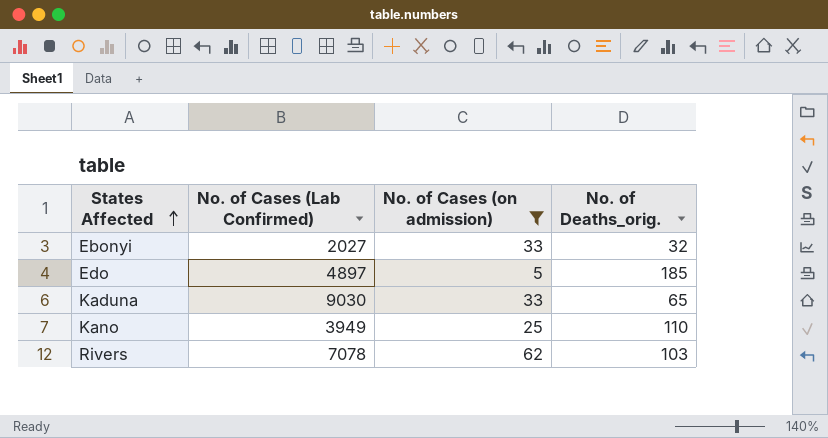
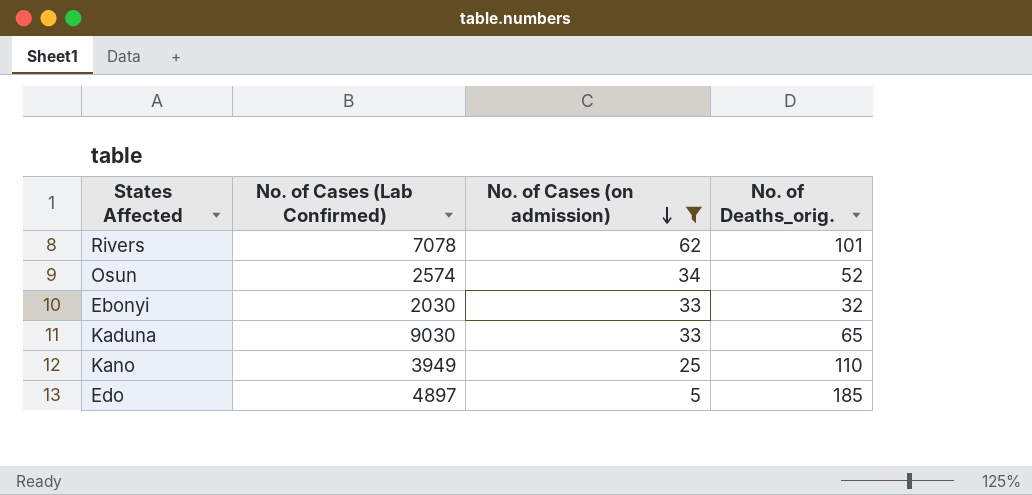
row order: States Affected ascending -> No. of Cases (on admission) descending
Rivers | No. of Deaths_orig.: 103 -> 101
row Osun: none -> 2574 | 34 | 52
Ebonyi | No. of Cases (Lab Confirmed): 2027 -> 2030

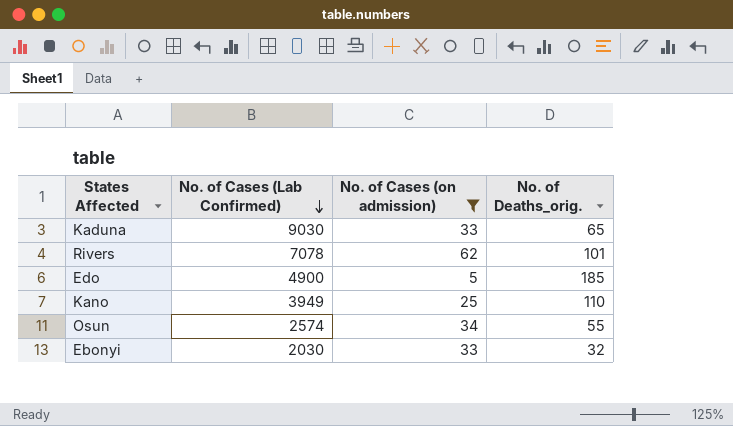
row order: No. of Cases (on admission) descending -> No. of Cases (Lab Confirmed) descending
Edo | No. of Cases (Lab Confirmed): 4897 -> 4900
Osun | No. of Deaths_orig.: 52 -> 55

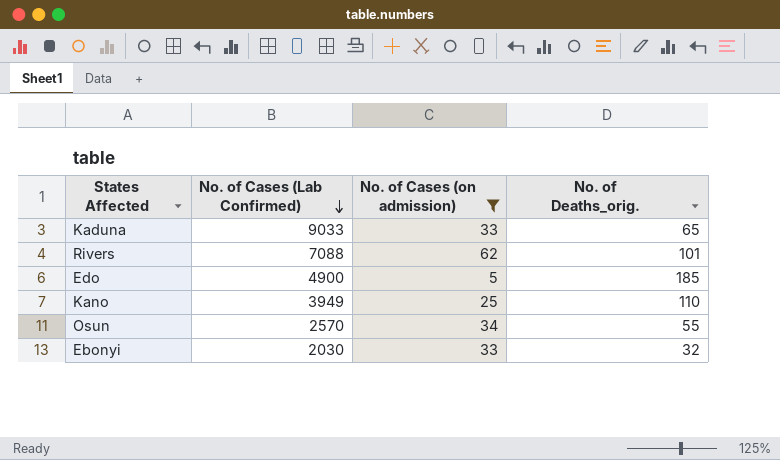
Kaduna | No. of Cases (Lab Confirmed): 9030 -> 9033
Rivers | No. of Cases (Lab Confirmed): 7078 -> 7088
Osun | No. of Cases (Lab Confirmed): 2574 -> 2570

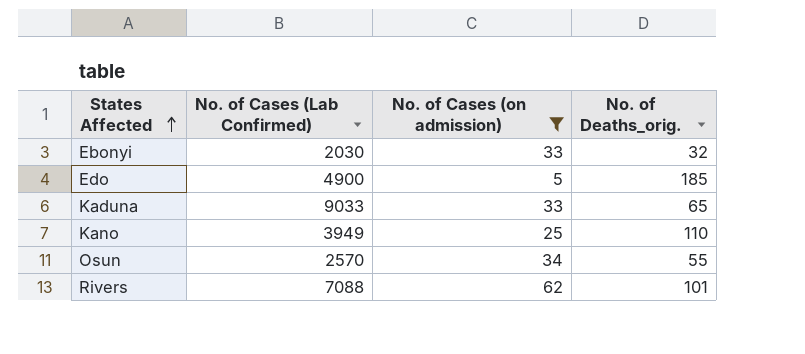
row order: No. of Cases (Lab Confirmed) descending -> States Affected ascending

